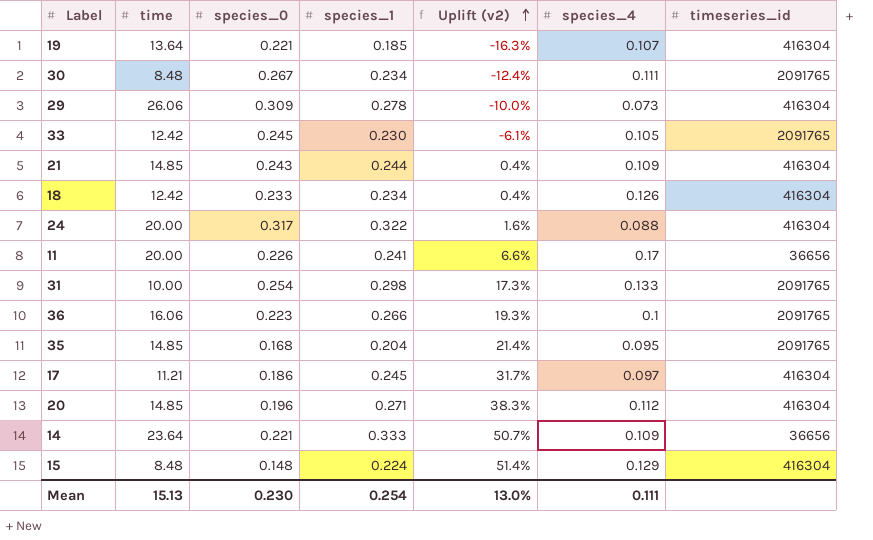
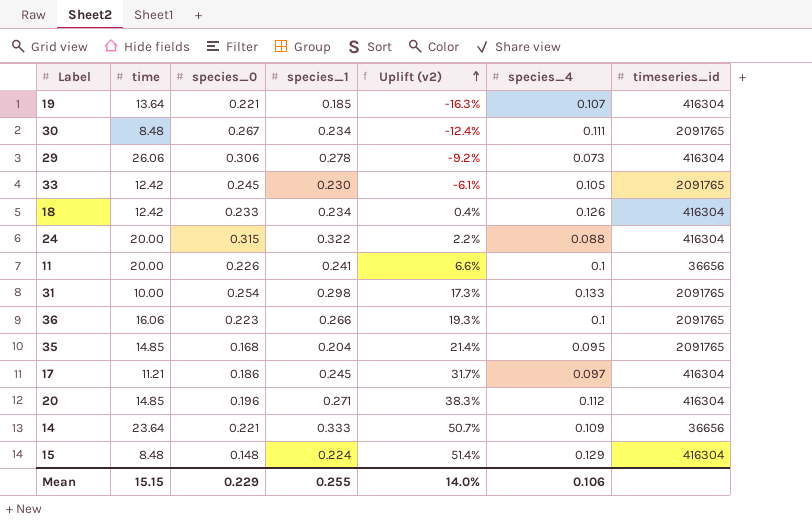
row 21: 14.85 | 0.243 | 0.244 | 0.4% | 0.109 | 416304 -> none
29 | species_0: 0.309 -> 0.306
29 | Uplift (v2): -10.0% -> -9.2%
24 | species_0: 0.317 -> 0.315
24 | Uplift (v2): 1.6% -> 2.2%
11 | species_4: 0.17 -> 0.1
Mean | time: 15.13 -> 15.15
Mean | species_0: 0.230 -> 0.229
Mean | species_1: 0.254 -> 0.255
Mean | Uplift (v2): 13.0% -> 14.0%
Mean | species_4: 0.111 -> 0.106

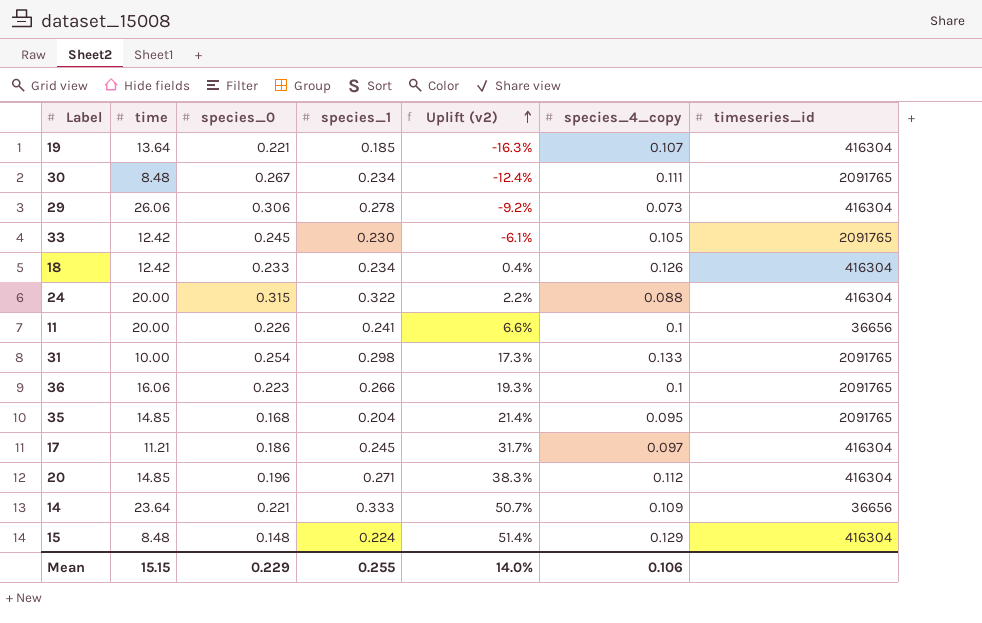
column name: species_4 -> species_4_copy

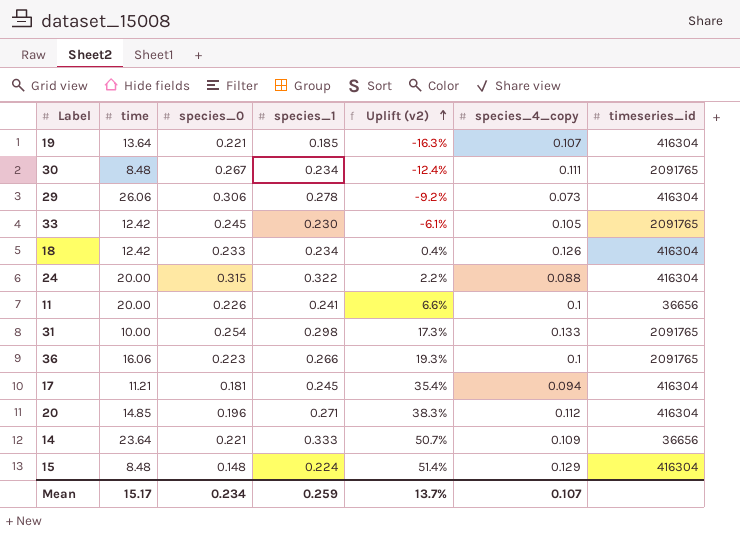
row 35: 14.85 | 0.168 | 0.204 | 21.4% | 0.095 | 2091765 -> none
17 | species_0: 0.186 -> 0.181
17 | Uplift (v2): 31.7% -> 35.4%
17 | species_4_copy: 0.097 -> 0.094
Mean | time: 15.15 -> 15.17
Mean | species_0: 0.229 -> 0.234
Mean | species_1: 0.255 -> 0.259
Mean | Uplift (v2): 14.0% -> 13.7%
Mean | species_4_copy: 0.106 -> 0.107

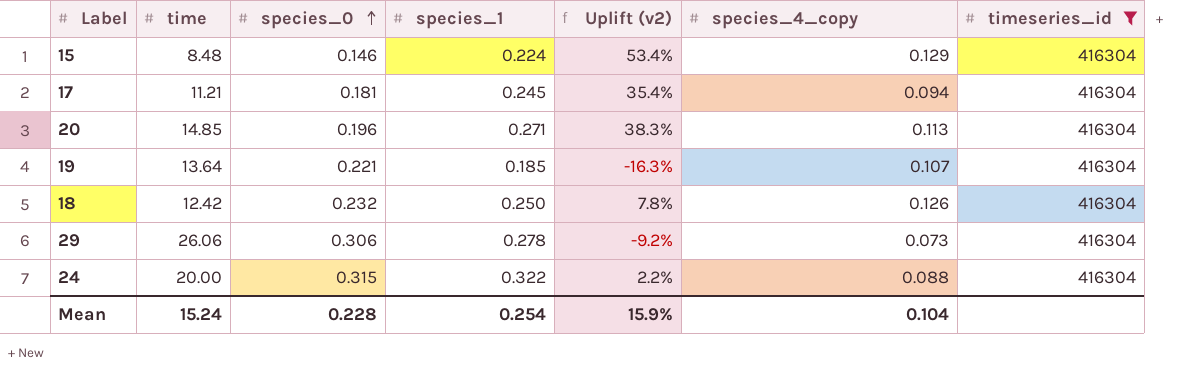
filter: none -> timeseries_id = 416304
row order: Uplift (v2) ascending -> species_0 ascending
15 | species_0: 0.148 -> 0.146
15 | Uplift (v2): 51.4% -> 53.4%
20 | species_4_copy: 0.112 -> 0.113
18 | species_0: 0.233 -> 0.232
18 | species_1: 0.234 -> 0.250
18 | Uplift (v2): 0.4% -> 7.8%
Mean | time: 15.17 -> 15.24
Mean | species_0: 0.234 -> 0.228
Mean | species_1: 0.259 -> 0.254
Mean | Uplift (v2): 13.7% -> 15.9%
Mean | species_4_copy: 0.107 -> 0.104

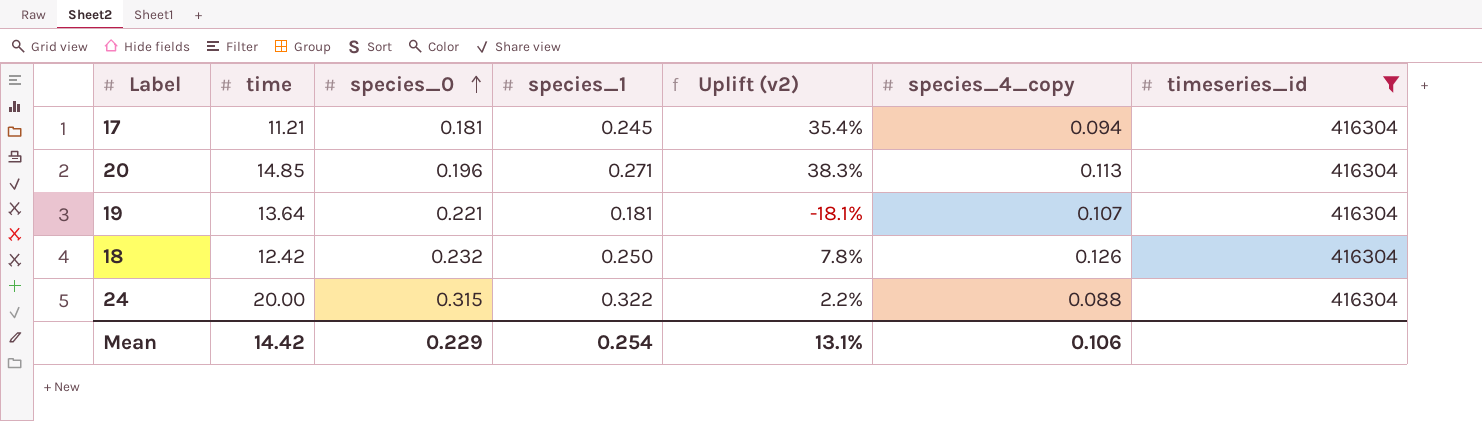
row 15: 8.48 | 0.146 | 0.224 | 53.4% | 0.129 | 416304 -> none
row 29: 26.06 | 0.306 | 0.278 | -9.2% | 0.073 | 416304 -> none
19 | species_1: 0.185 -> 0.181
19 | Uplift (v2): -16.3% -> -18.1%
Mean | time: 15.24 -> 14.42
Mean | species_0: 0.228 -> 0.229
Mean | Uplift (v2): 15.9% -> 13.1%
Mean | species_4_copy: 0.104 -> 0.106

